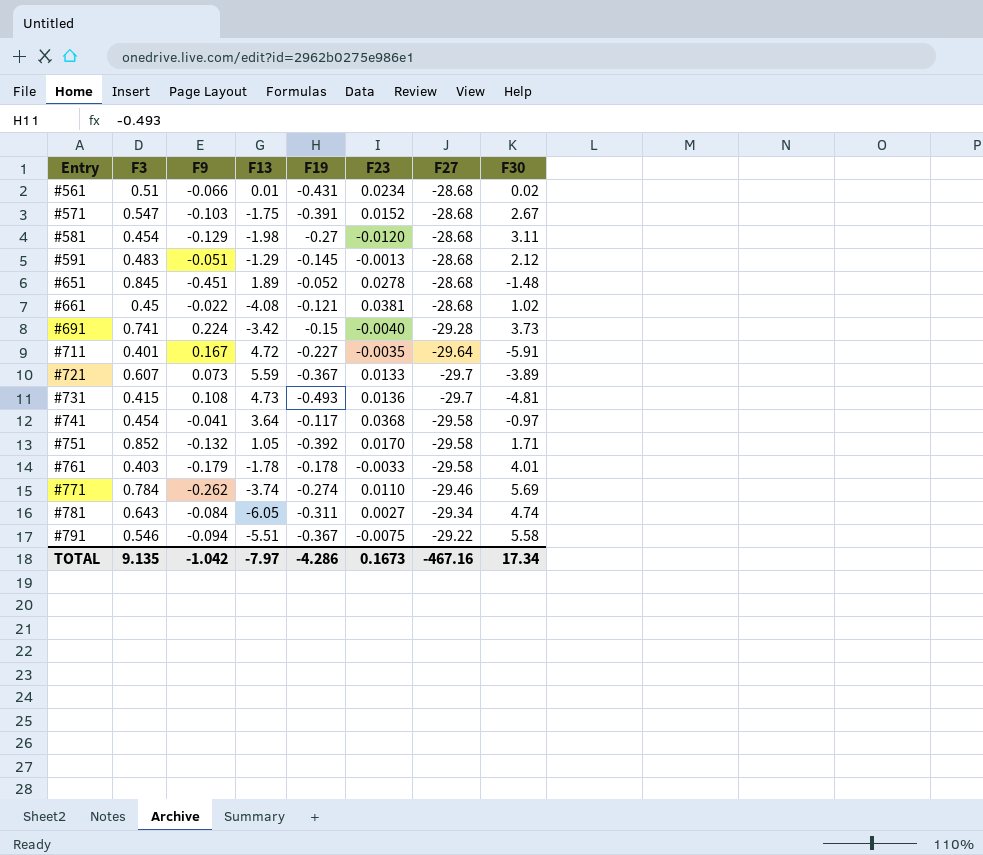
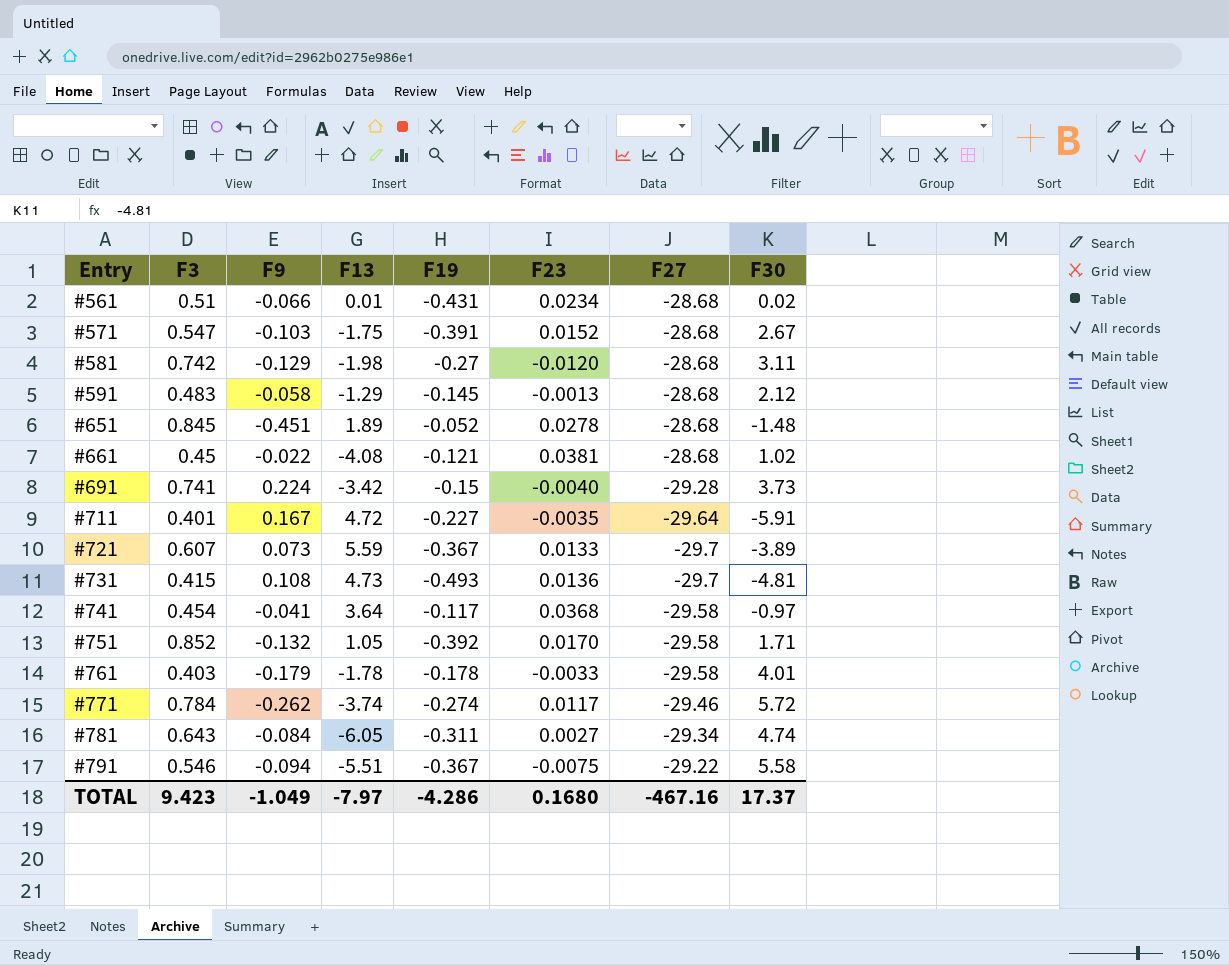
#581 | F3: 0.454 -> 0.742
#591 | F9: -0.051 -> -0.058
#771 | F23: 0.0110 -> 0.0117
#771 | F30: 5.69 -> 5.72
TOTAL | F3: 9.135 -> 9.423
TOTAL | F9: -1.042 -> -1.049
TOTAL | F23: 0.1673 -> 0.1680
TOTAL | F30: 17.34 -> 17.37

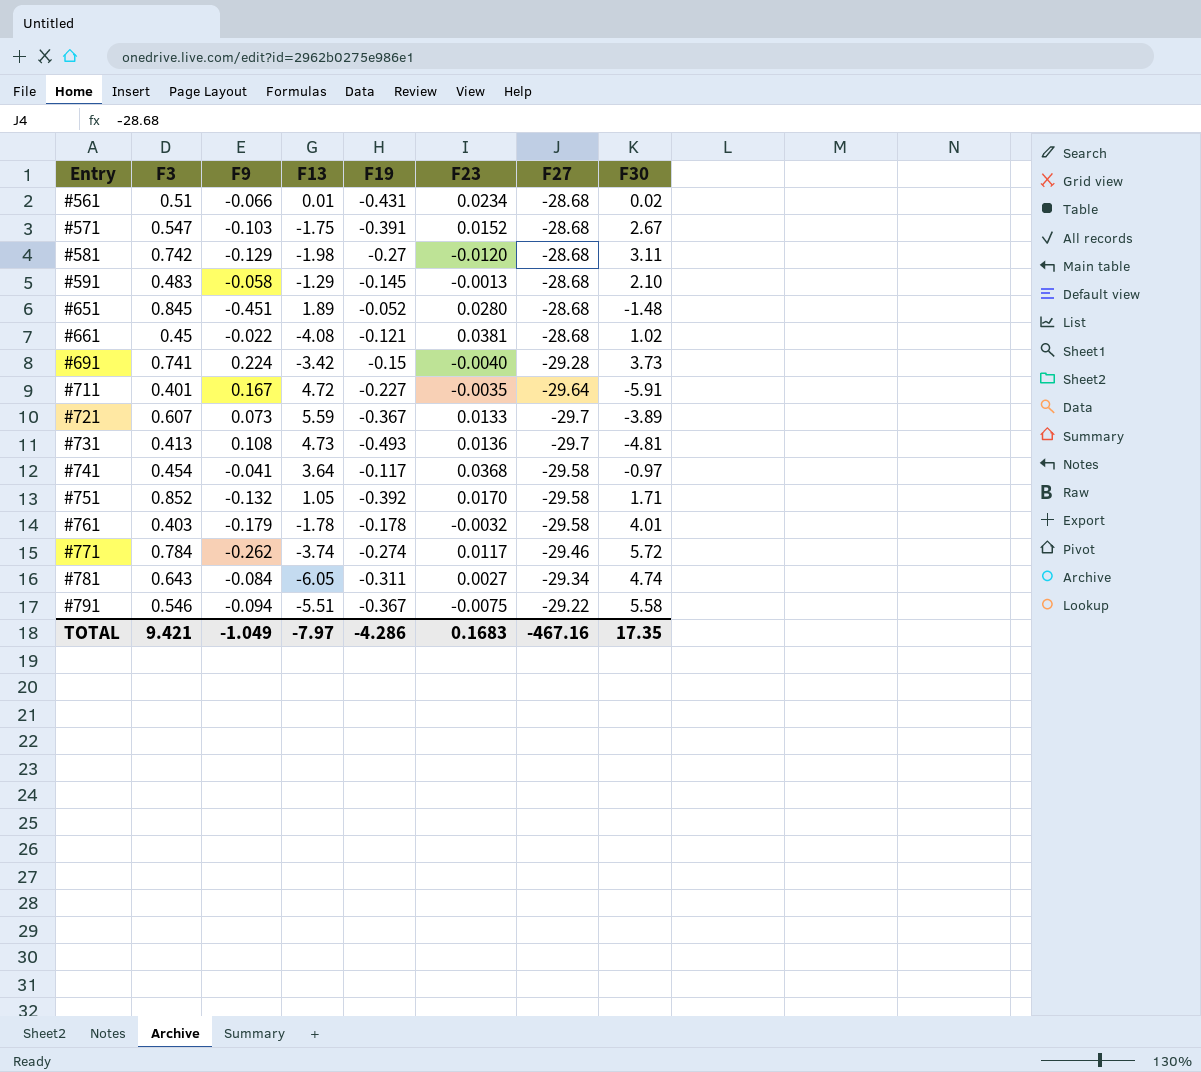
#591 | F30: 2.12 -> 2.10
#651 | F23: 0.0278 -> 0.0280
#731 | F3: 0.415 -> 0.413
#761 | F23: -0.0033 -> -0.0032
TOTAL | F3: 9.423 -> 9.421
TOTAL | F23: 0.1680 -> 0.1683
TOTAL | F30: 17.37 -> 17.35

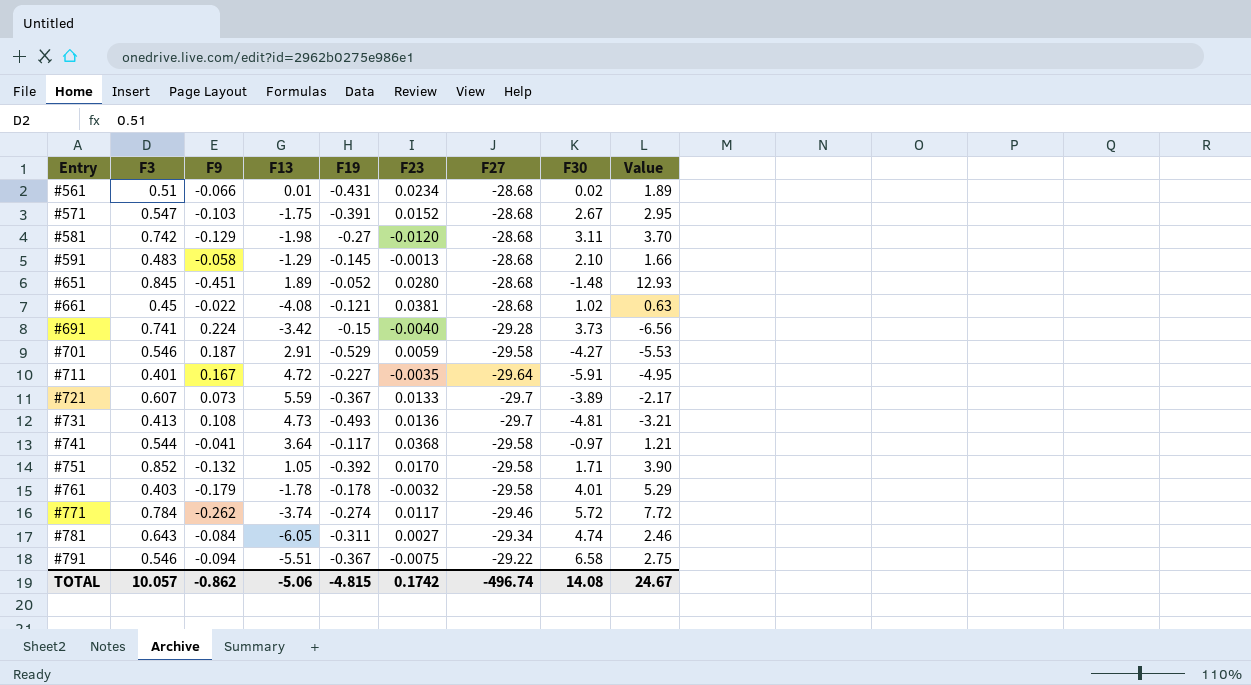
column Value | formula: none -> [F9] * [F27]
row #701: none -> 0.546 | 0.187 | 2.91 | -0.529 | 0.0059 | -29.58 | -4.27 | -5.53
#741 | F3: 0.454 -> 0.544
#791 | F30: 5.58 -> 6.58
TOTAL | F3: 9.421 -> 10.057
TOTAL | F9: -1.049 -> -0.862
TOTAL | F13: -7.97 -> -5.06
TOTAL | F19: -4.286 -> -4.815
TOTAL | F23: 0.1683 -> 0.1742
TOTAL | F27: -467.16 -> -496.74
TOTAL | F30: 17.35 -> 14.08

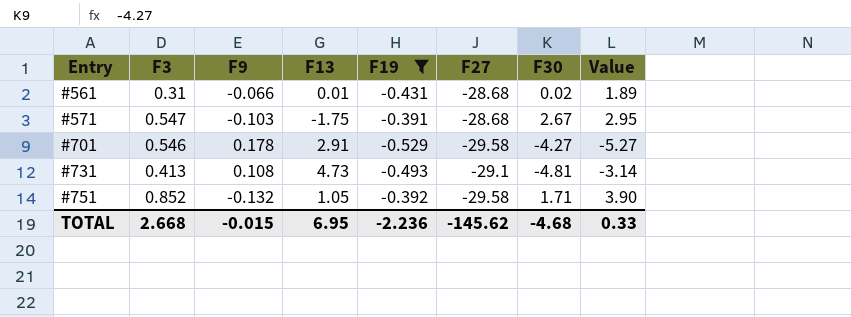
filter: none -> F19 <= -0.391
column F23 | position: 6 -> none
#561 | F3: 0.51 -> 0.31
#701 | F9: 0.187 -> 0.178
#701 | Value: -5.53 -> -5.27
#731 | F27: -29.7 -> -29.1
#731 | Value: -3.21 -> -3.14
TOTAL | F3: 10.057 -> 2.668
TOTAL | F9: -0.862 -> -0.015
TOTAL | F13: -5.06 -> 6.95
TOTAL | F19: -4.815 -> -2.236
TOTAL | F27: -496.74 -> -145.62
TOTAL | F30: 14.08 -> -4.68
TOTAL | Value: 24.67 -> 0.33

